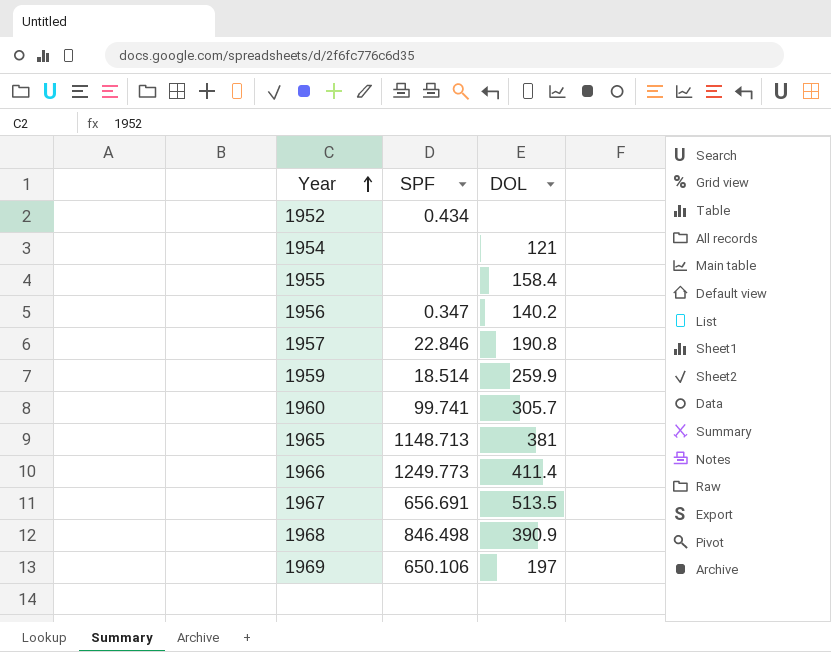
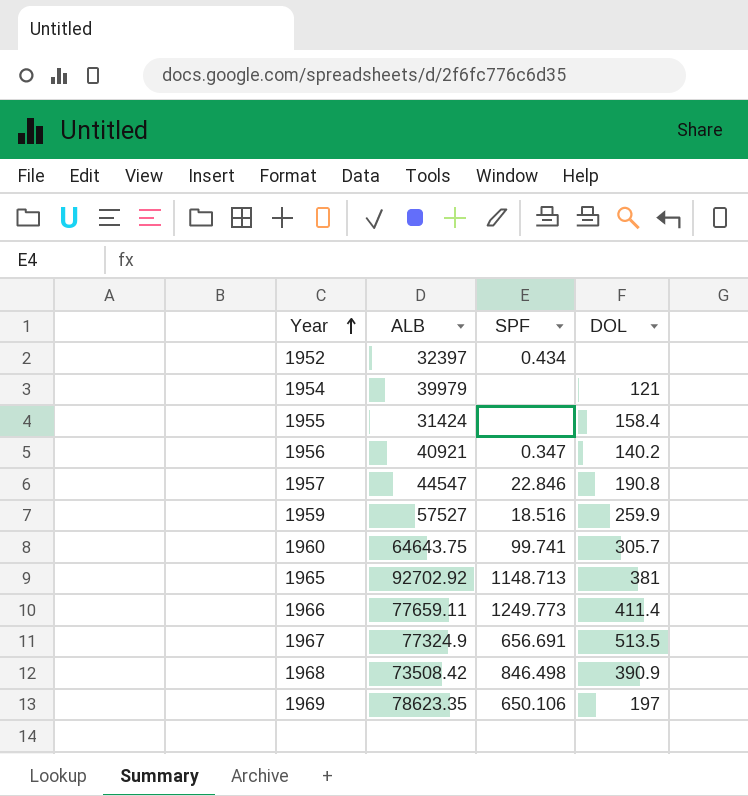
column ALB | position: none -> 2
1959 | SPF: 18.514 -> 18.516

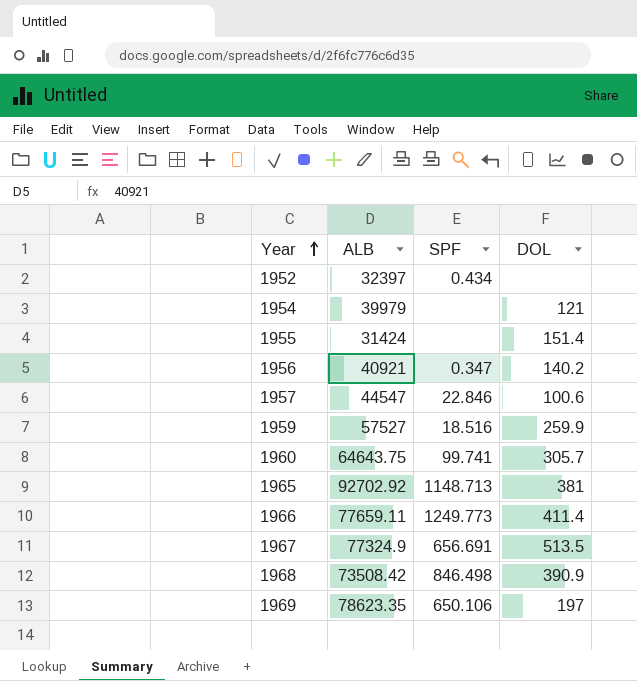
1955 | DOL: 158.4 -> 151.4
1957 | DOL: 190.8 -> 100.6

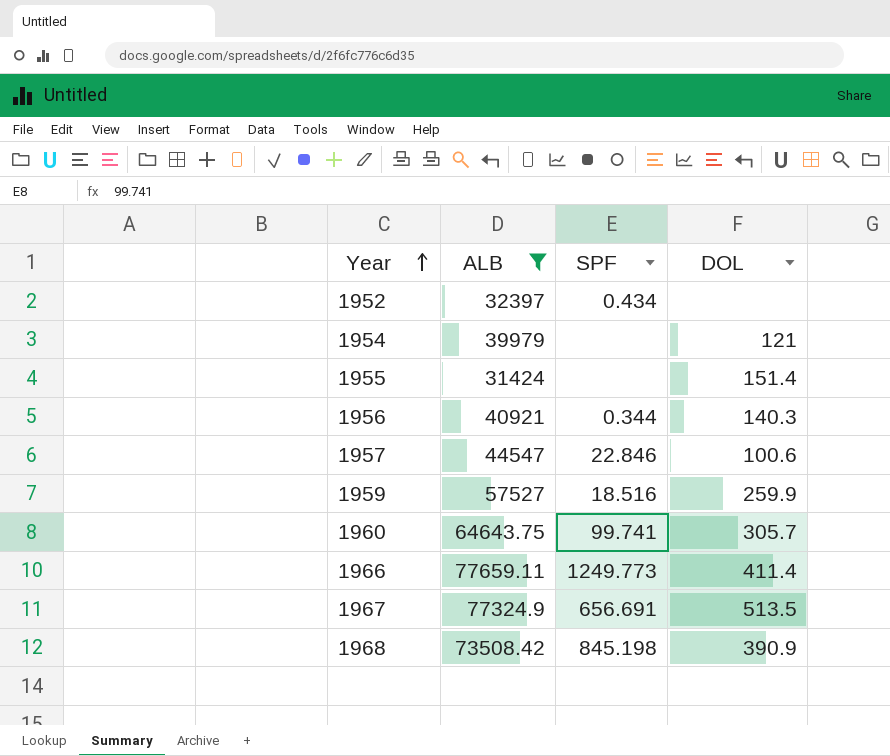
filter: none -> ALB <= 77659.11
1956 | SPF: 0.347 -> 0.344
1956 | DOL: 140.2 -> 140.3
1968 | SPF: 846.498 -> 845.198

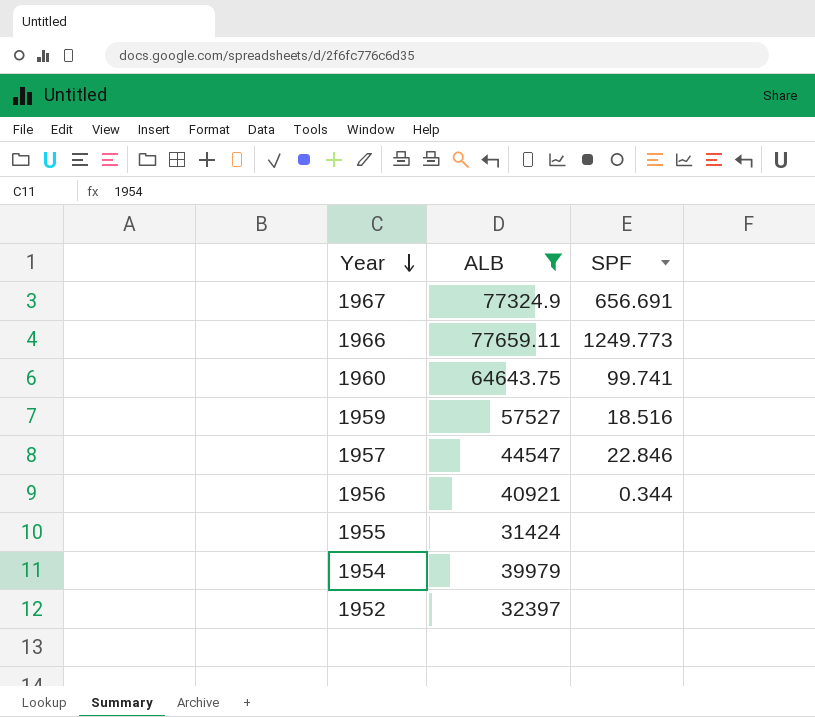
row order: Year ascending -> Year descending
column DOL | position: 4 -> none
row 1968: 73508.42 | 845.198 | 390.9 -> none
1952 | SPF: 0.434 -> none

